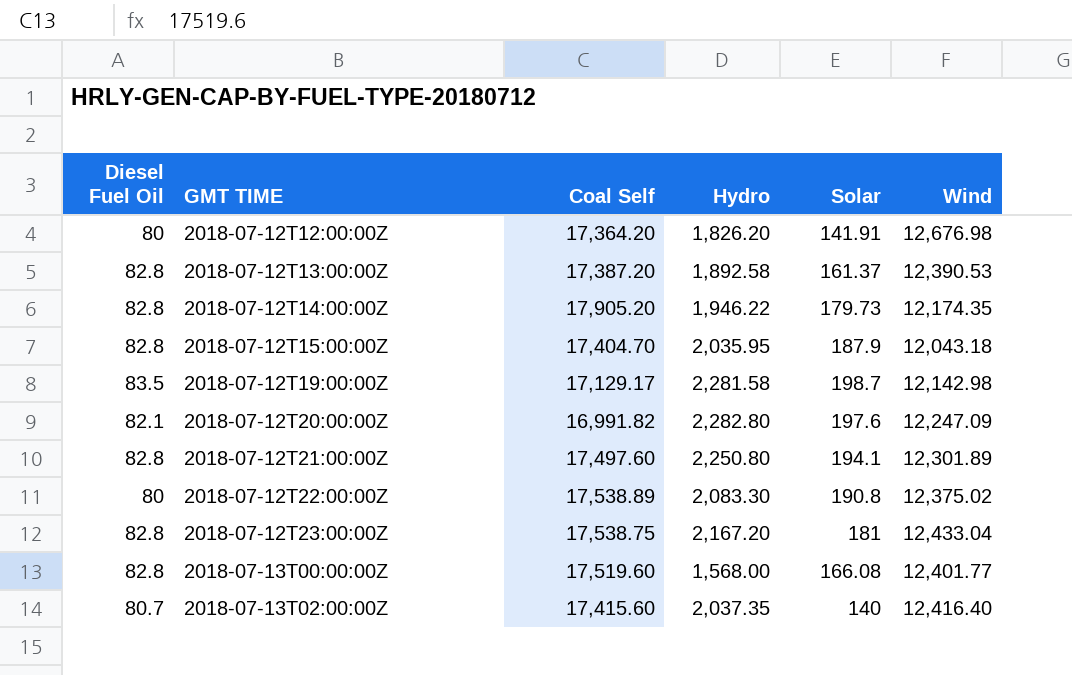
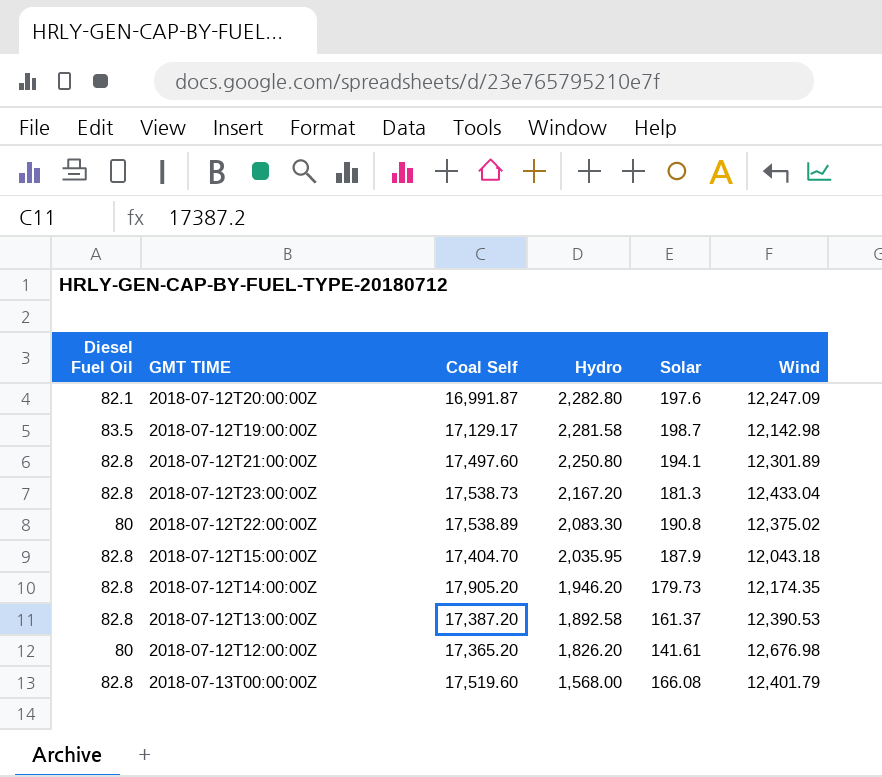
row order: GMT TIME ascending -> Hydro descending
row 2018-07-13T02:00:00Z: 80.7 | 17,415.60 | 2,037.35 | 140 | 12,416.40 -> none
2018-07-12T20:00:00Z | Coal Self: 16,991.82 -> 16,991.87
2018-07-12T23:00:00Z | Coal Self: 17,538.75 -> 17,538.73
2018-07-12T23:00:00Z | Solar: 181 -> 181.3
2018-07-12T14:00:00Z | Hydro: 1,946.22 -> 1,946.20
2018-07-12T12:00:00Z | Coal Self: 17,364.20 -> 17,365.20
2018-07-12T12:00:00Z | Solar: 141.91 -> 141.61
2018-07-13T00:00:00Z | Wind: 12,401.77 -> 12,401.79

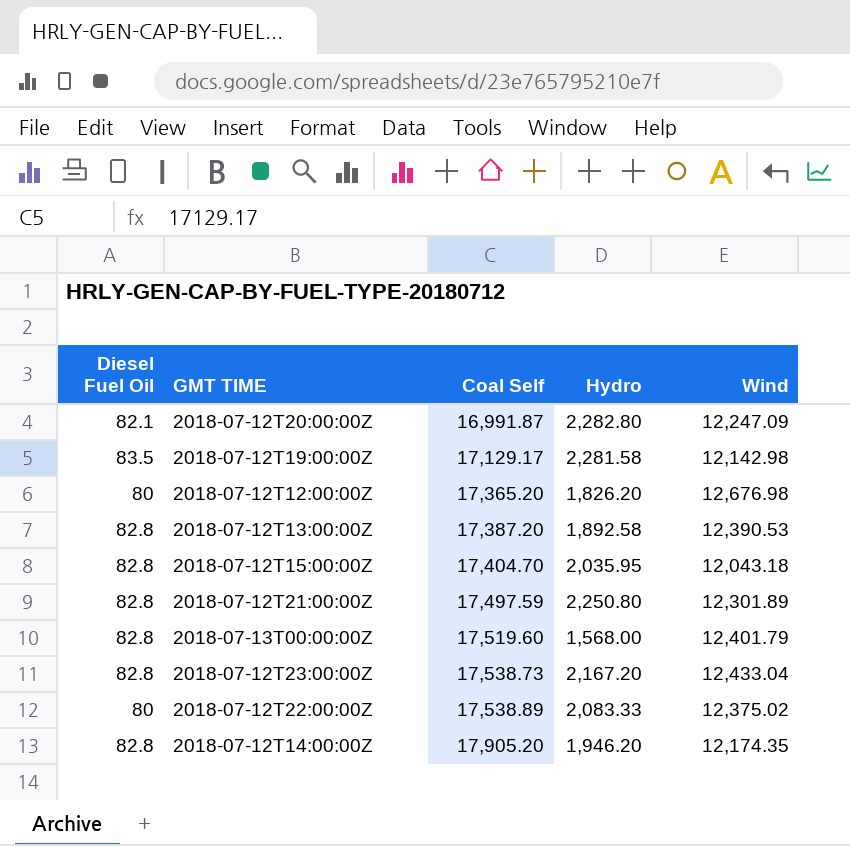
row order: Hydro descending -> Coal Self ascending
column Solar | position: 5 -> none
2018-07-12T21:00:00Z | Coal Self: 17,497.60 -> 17,497.59
2018-07-12T22:00:00Z | Hydro: 2,083.30 -> 2,083.33

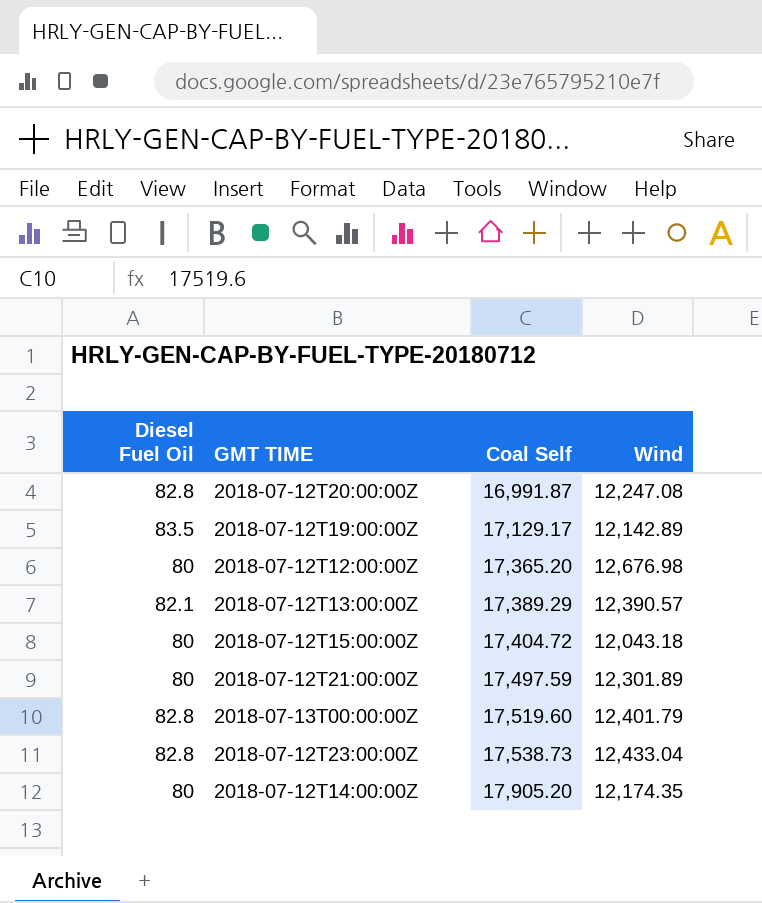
column Hydro | position: 4 -> none
row 2018-07-12T22:00:00Z: 80 | 17,538.89 | 2,083.33 | 12,375.02 -> none
2018-07-12T20:00:00Z | Diesel Fuel Oil: 82.1 -> 82.8
2018-07-12T20:00:00Z | Wind: 12,247.09 -> 12,247.08
2018-07-12T19:00:00Z | Wind: 12,142.98 -> 12,142.89
2018-07-12T13:00:00Z | Diesel Fuel Oil: 82.8 -> 82.1
2018-07-12T13:00:00Z | Coal Self: 17,387.20 -> 17,389.29
2018-07-12T13:00:00Z | Wind: 12,390.53 -> 12,390.57
2018-07-12T15:00:00Z | Diesel Fuel Oil: 82.8 -> 80
2018-07-12T15:00:00Z | Coal Self: 17,404.70 -> 17,404.72
2018-07-12T21:00:00Z | Diesel Fuel Oil: 82.8 -> 80
2018-07-12T14:00:00Z | Diesel Fuel Oil: 82.8 -> 80

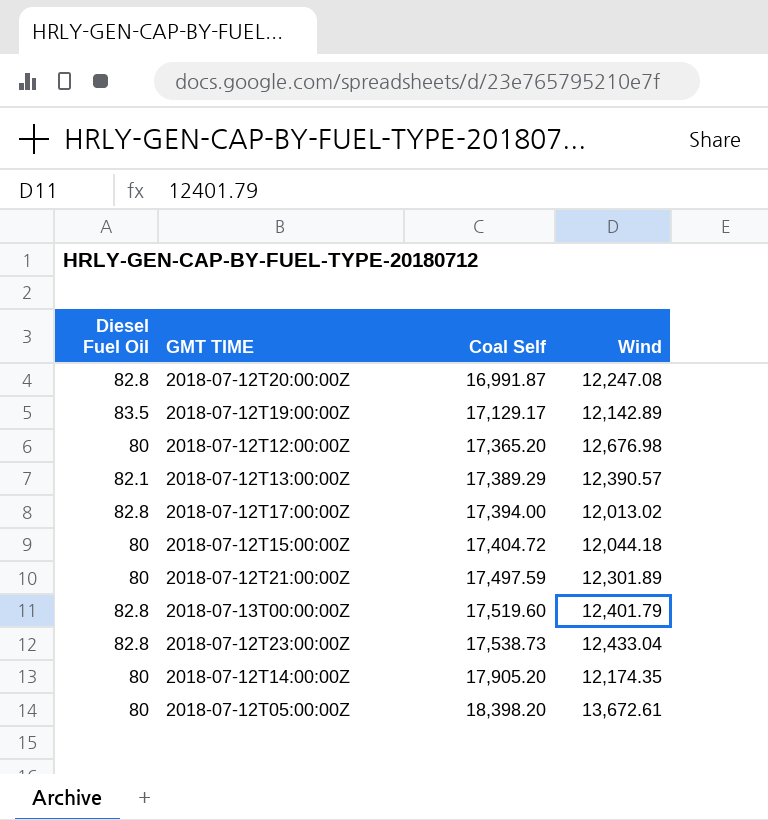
row 2018-07-12T17:00:00Z: none -> 82.8 | 17,394.00 | 12,013.02
2018-07-12T15:00:00Z | Wind: 12,043.18 -> 12,044.18
row 2018-07-12T05:00:00Z: none -> 80 | 18,398.20 | 13,672.61

